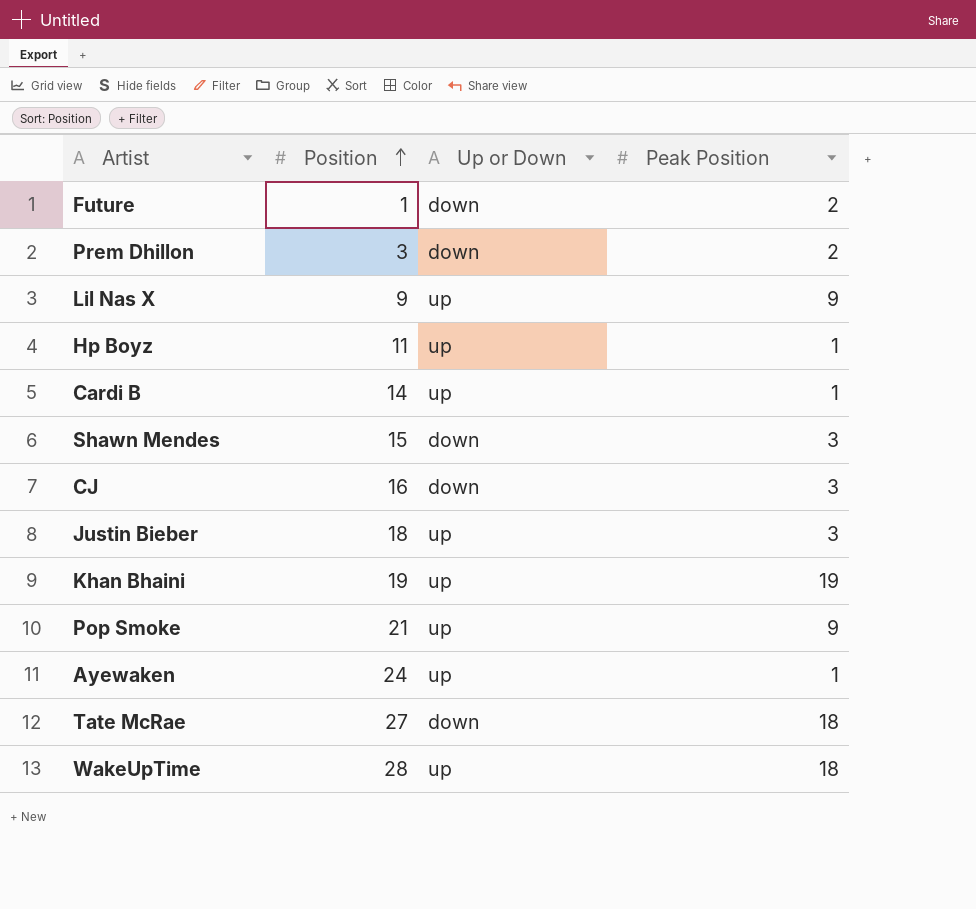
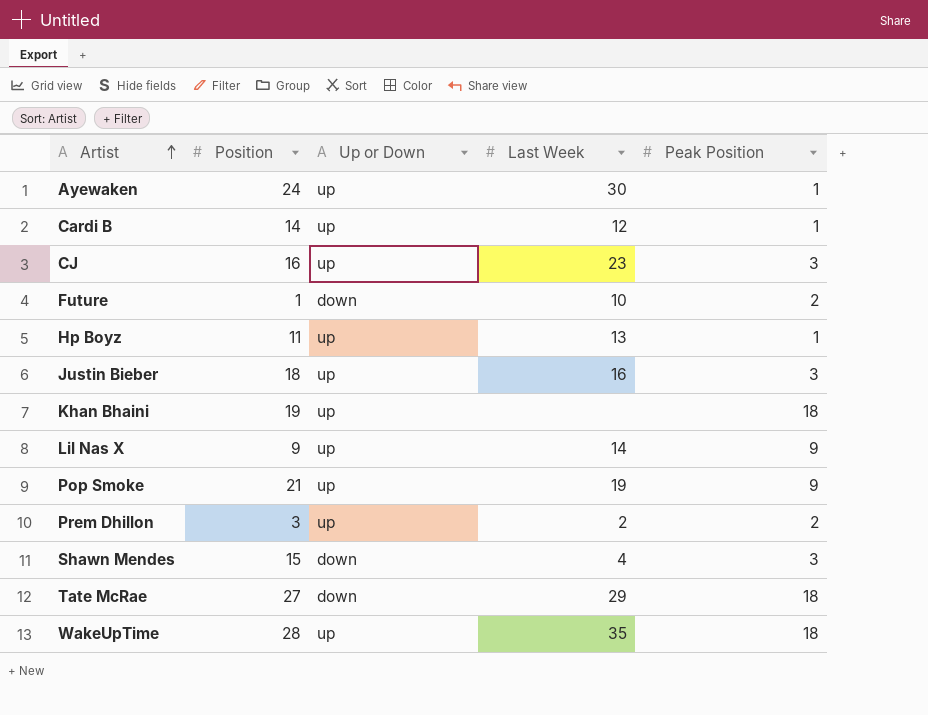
row order: Position ascending -> Artist ascending
column Last Week | position: none -> 4
CJ | Up or Down: down -> up
Khan Bhaini | Peak Position: 19 -> 18
Prem Dhillon | Up or Down: down -> up

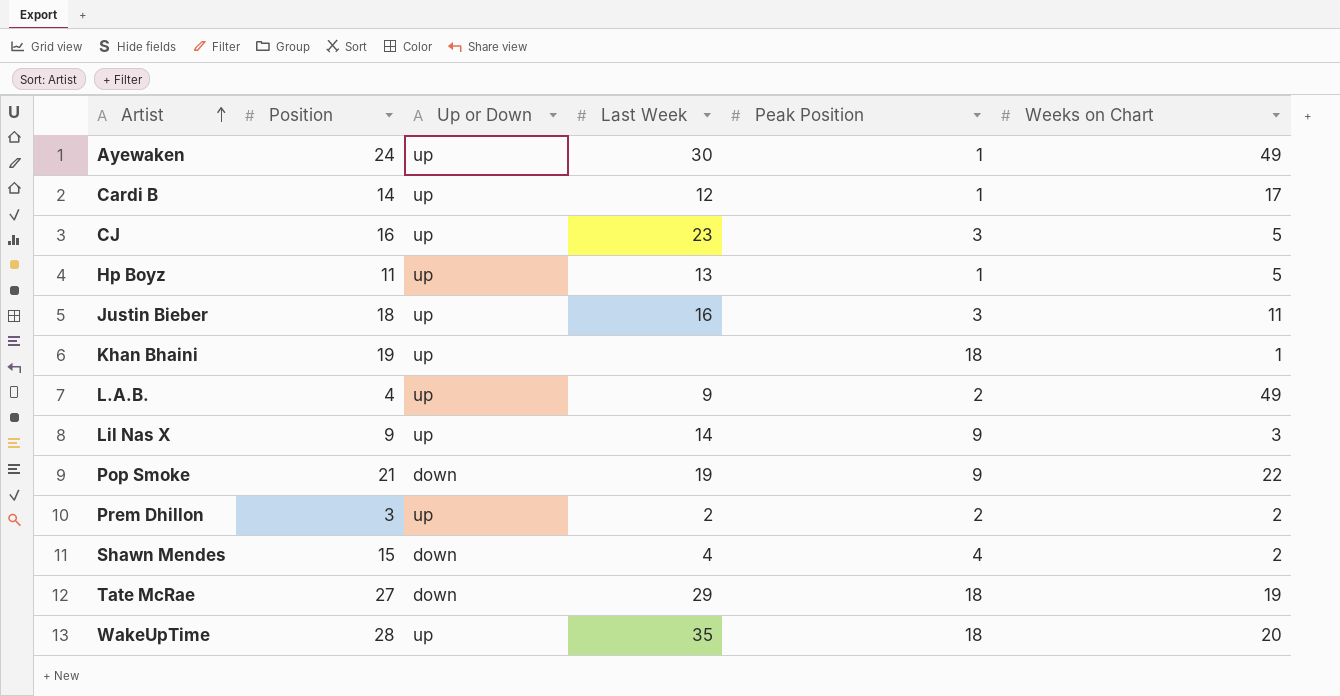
column Weeks on Chart | position: none -> 6
row Future: 1 | down | 10 | 2 -> none
row L.A.B.: none -> 4 | up | 9 | 2 | 49
Pop Smoke | Up or Down: up -> down
Shawn Mendes | Peak Position: 3 -> 4

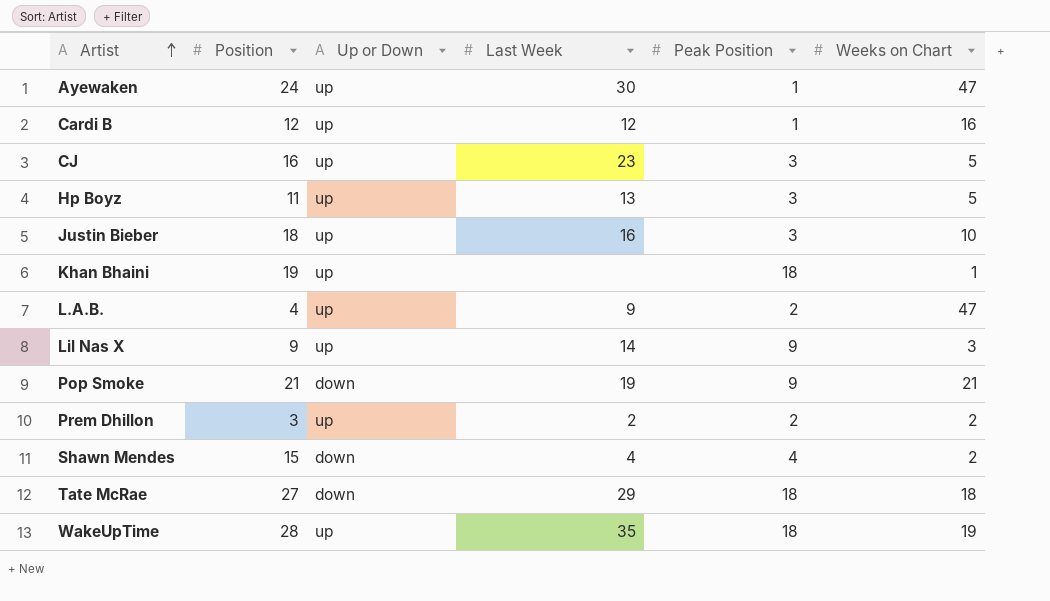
Ayewaken | Weeks on Chart: 49 -> 47
Cardi B | Position: 14 -> 12
Cardi B | Weeks on Chart: 17 -> 16
Hp Boyz | Peak Position: 1 -> 3
Justin Bieber | Weeks on Chart: 11 -> 10
L.A.B. | Weeks on Chart: 49 -> 47
Pop Smoke | Weeks on Chart: 22 -> 21
Tate McRae | Weeks on Chart: 19 -> 18
WakeUpTime | Weeks on Chart: 20 -> 19

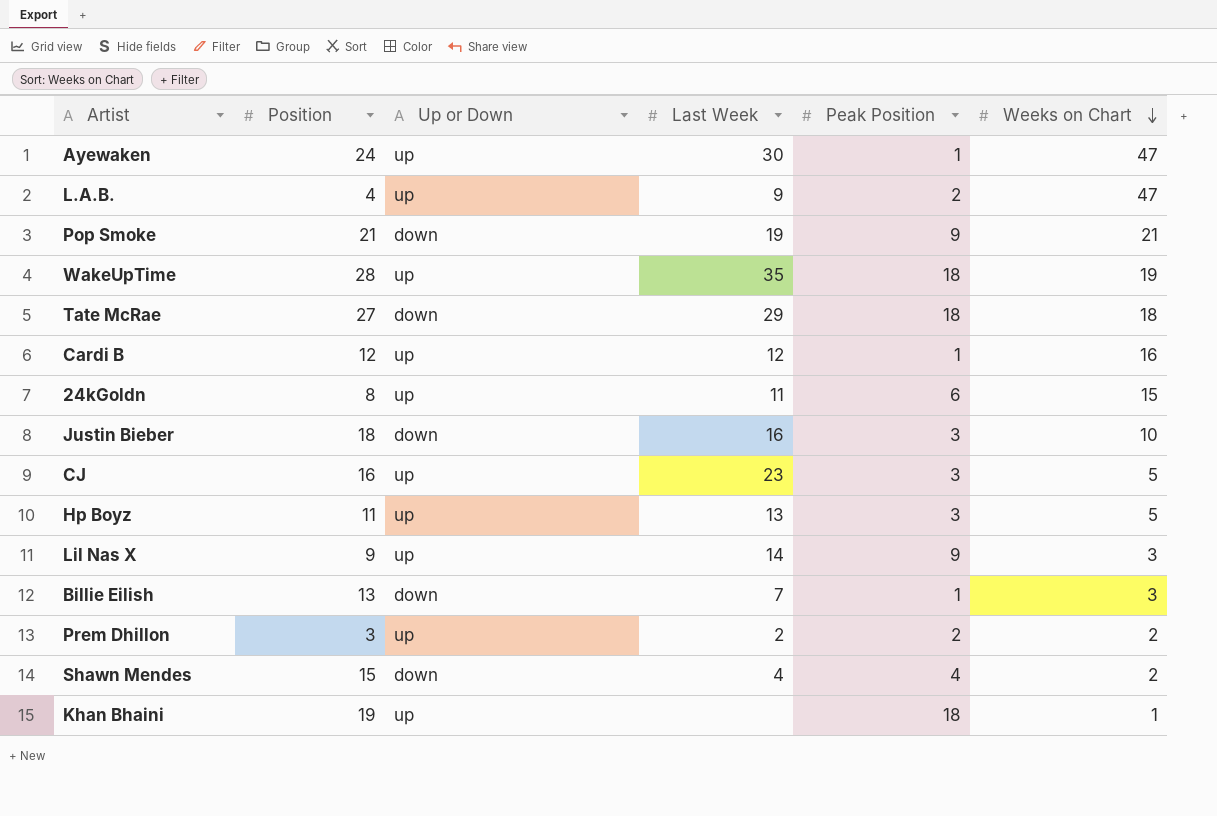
row order: Artist ascending -> Weeks on Chart descending
row 24kGoldn: none -> 8 | up | 11 | 6 | 15
Justin Bieber | Up or Down: up -> down
row Billie Eilish: none -> 13 | down | 7 | 1 | 3

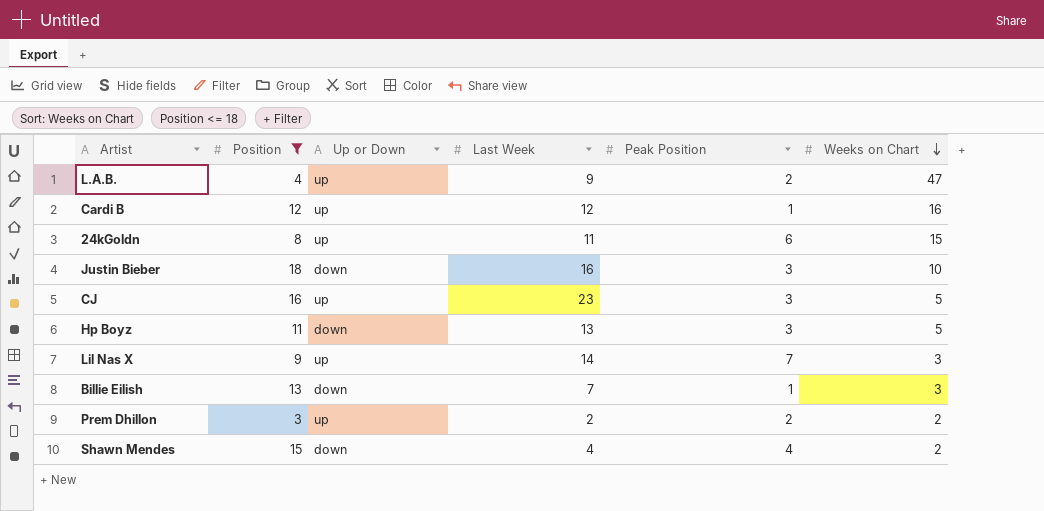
filter: none -> Position <= 18
Hp Boyz | Up or Down: up -> down
Lil Nas X | Peak Position: 9 -> 7

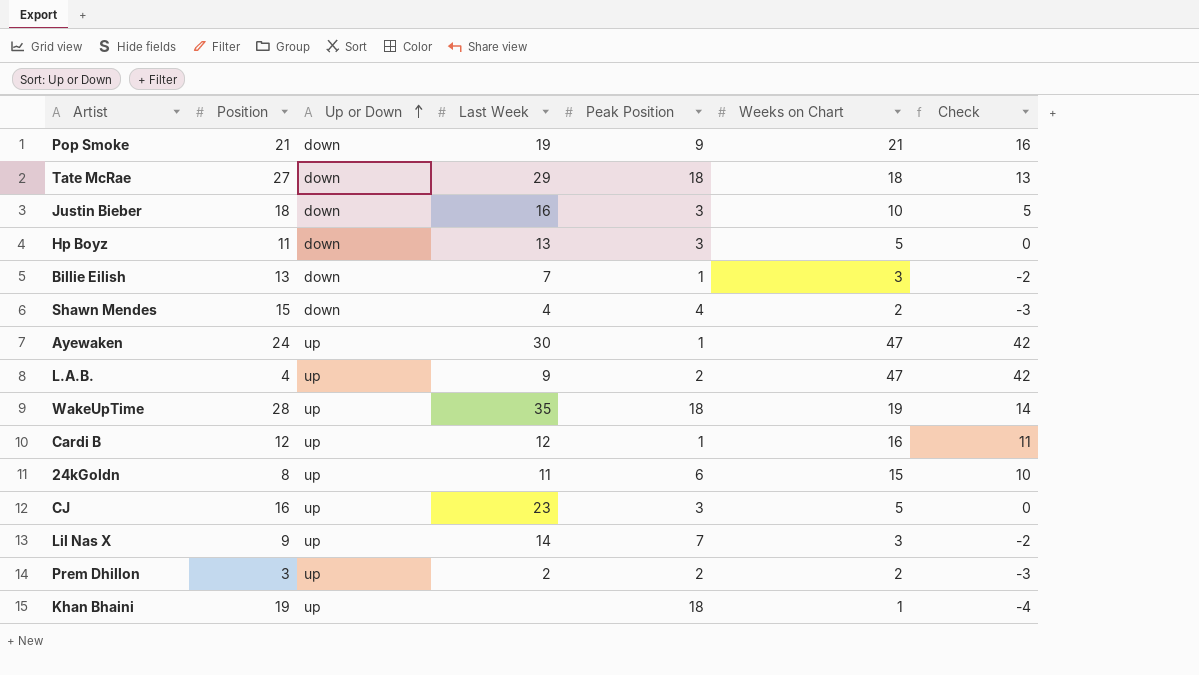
filter: Position <= 18 -> none
row order: Weeks on Chart descending -> Up or Down ascending
column Check | formula: none -> [Weeks on Chart] - 5

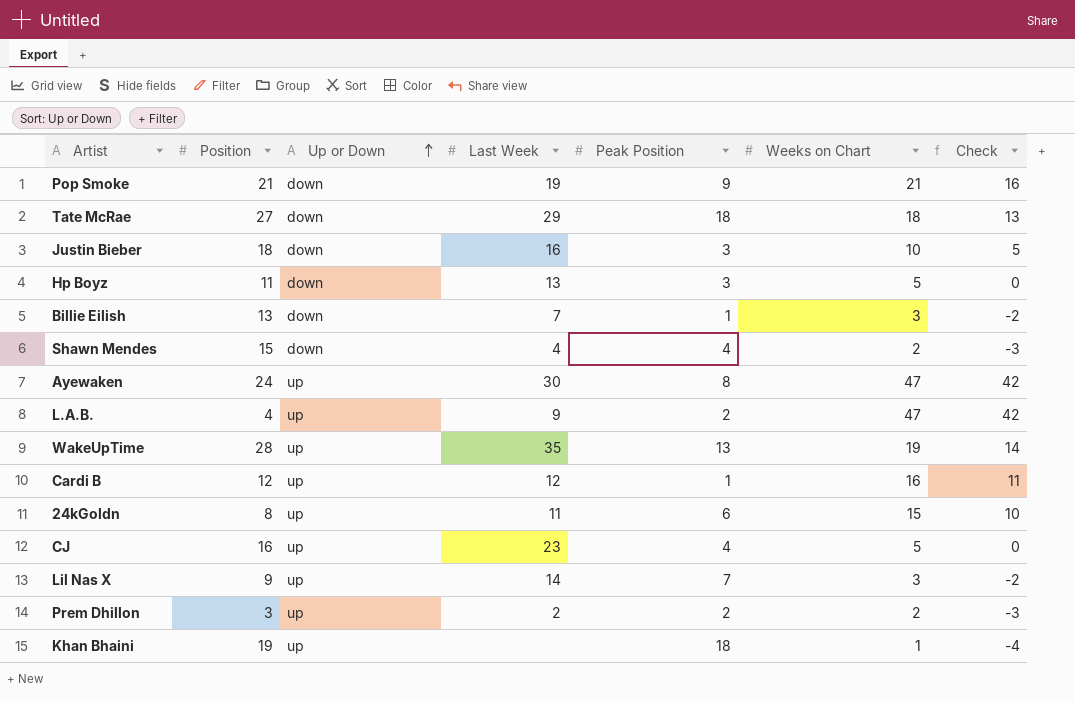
Ayewaken | Peak Position: 1 -> 8
WakeUpTime | Peak Position: 18 -> 13
CJ | Peak Position: 3 -> 4

